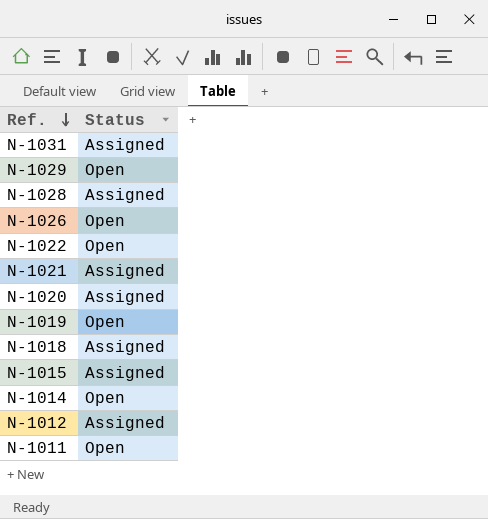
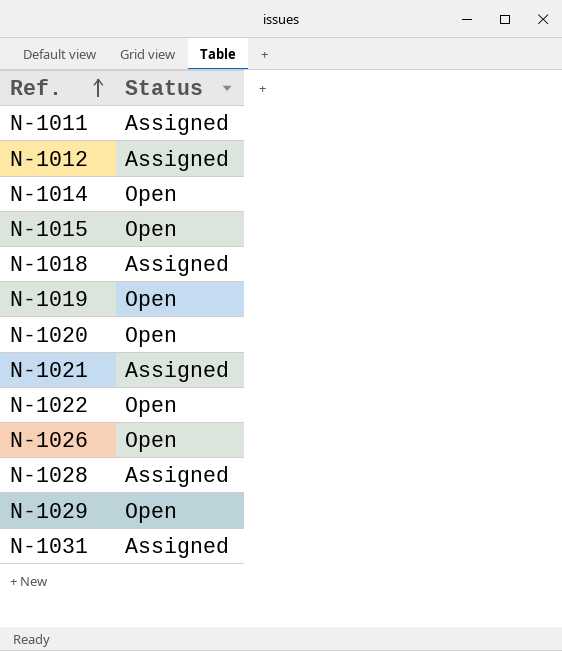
row order: Ref. descending -> Ref. ascending
N-1011 | Status: Open -> Assigned
N-1015 | Status: Assigned -> Open
N-1020 | Status: Assigned -> Open

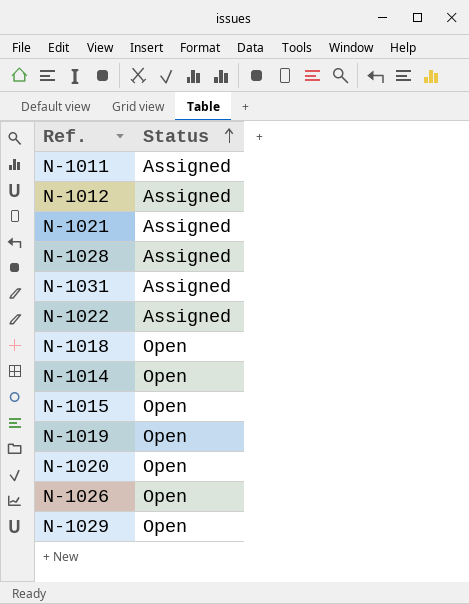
row order: Ref. ascending -> Status ascending
N-1022 | Status: Open -> Assigned
N-1018 | Status: Assigned -> Open

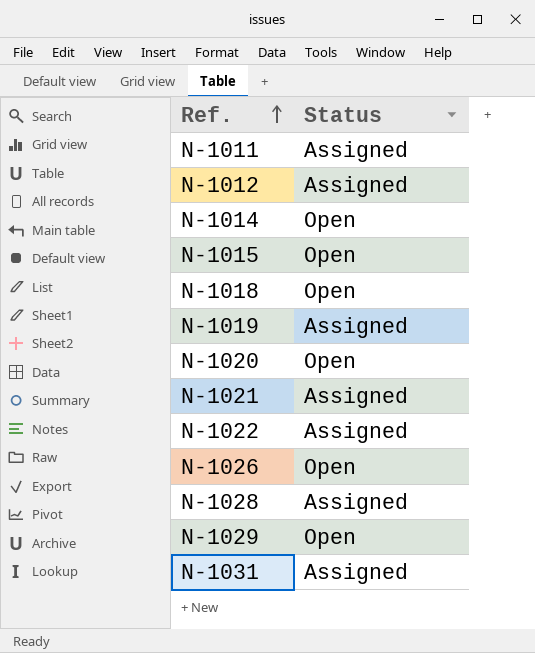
row order: Status ascending -> Ref. ascending
N-1019 | Status: Open -> Assigned

